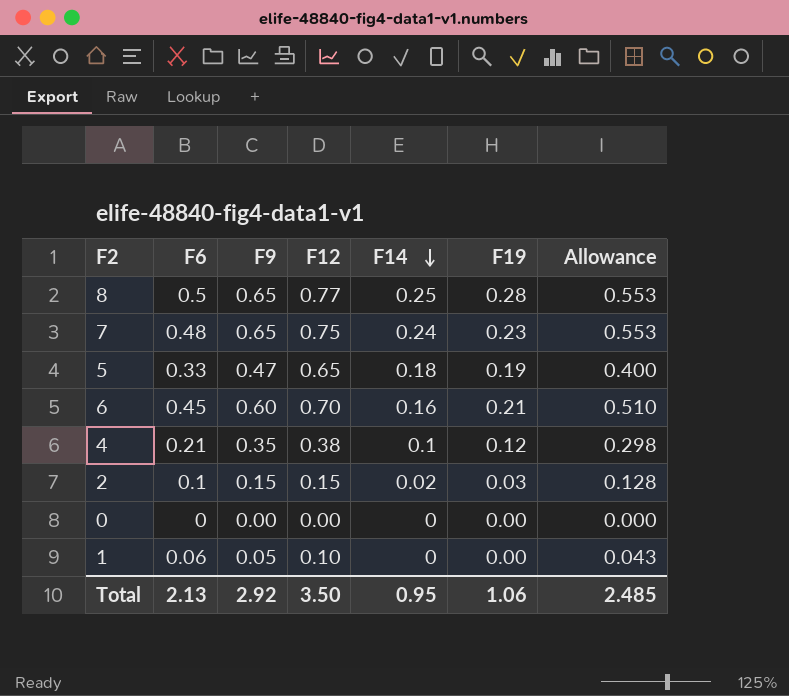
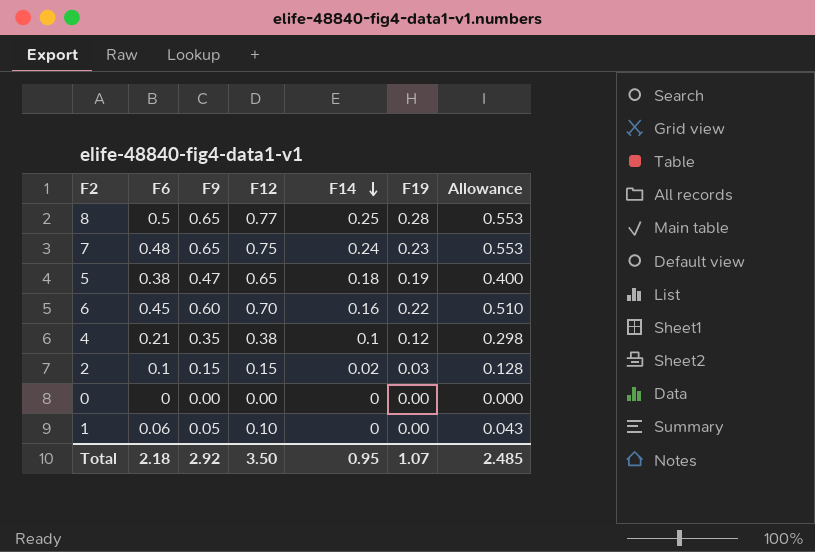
5 | F6: 0.33 -> 0.38
6 | F19: 0.21 -> 0.22
Total | F6: 2.13 -> 2.18
Total | F19: 1.06 -> 1.07

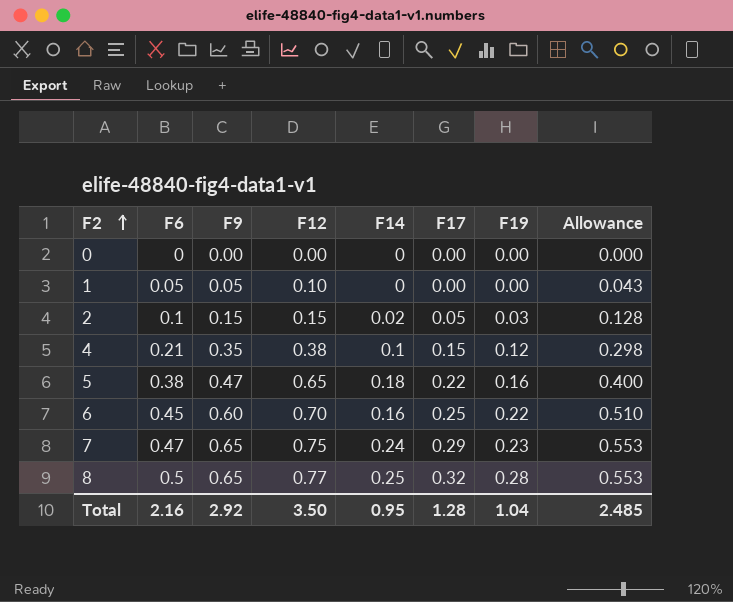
row order: F14 descending -> F2 ascending
column F17 | position: none -> 6
1 | F6: 0.06 -> 0.05
5 | F19: 0.19 -> 0.16
7 | F6: 0.48 -> 0.47
Total | F6: 2.18 -> 2.16
Total | F19: 1.07 -> 1.04

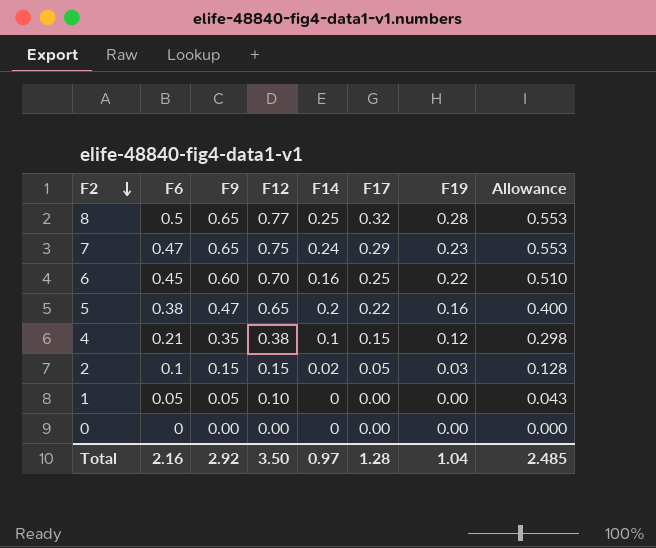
row order: F2 ascending -> F2 descending
5 | F14: 0.18 -> 0.2
Total | F14: 0.95 -> 0.97

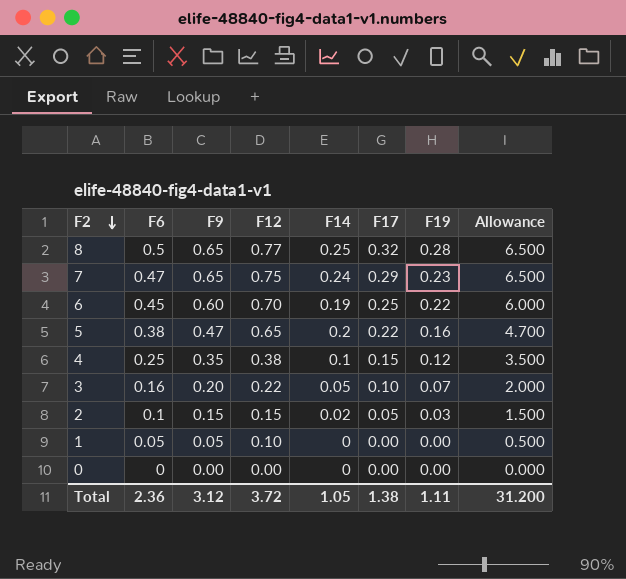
column Allowance | formula: [F9] * 0.85 -> [F9] * 10
6 | F14: 0.16 -> 0.19
4 | F6: 0.21 -> 0.25
row 3: none -> 0.16 | 0.20 | 0.22 | 0.05 | 0.10 | 0.07 | 2.000
Total | F6: 2.16 -> 2.36
Total | F9: 2.92 -> 3.12
Total | F12: 3.50 -> 3.72
Total | F14: 0.97 -> 1.05
Total | F17: 1.28 -> 1.38
Total | F19: 1.04 -> 1.11
Total | Allowance: 2.485 -> 31.200

